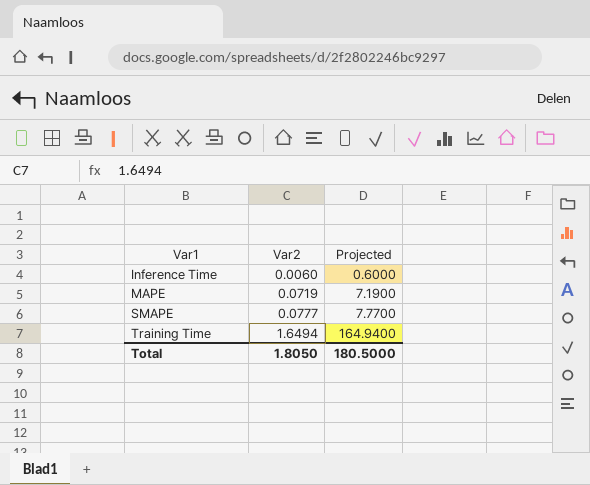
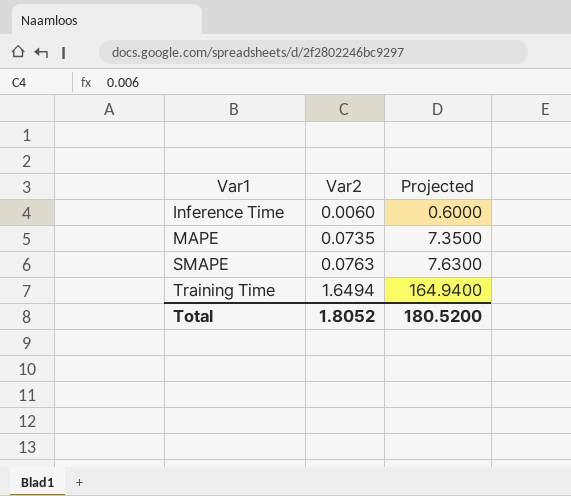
MAPE | Var2: 0.0719 -> 0.0735
MAPE | Projected: 7.1900 -> 7.3500
SMAPE | Var2: 0.0777 -> 0.0763
SMAPE | Projected: 7.7700 -> 7.6300
Total | Var2: 1.8050 -> 1.8052
Total | Projected: 180.5000 -> 180.5200

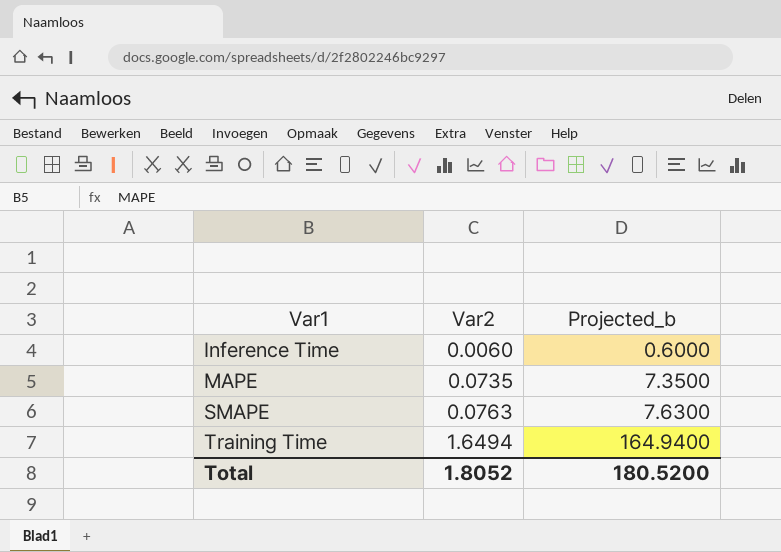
column name: Projected -> Projected_b

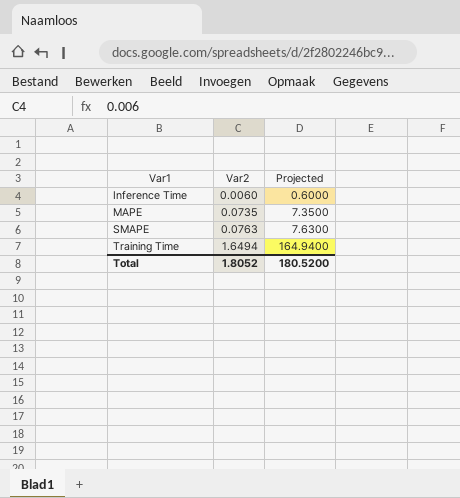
column name: Projected_b -> Projected

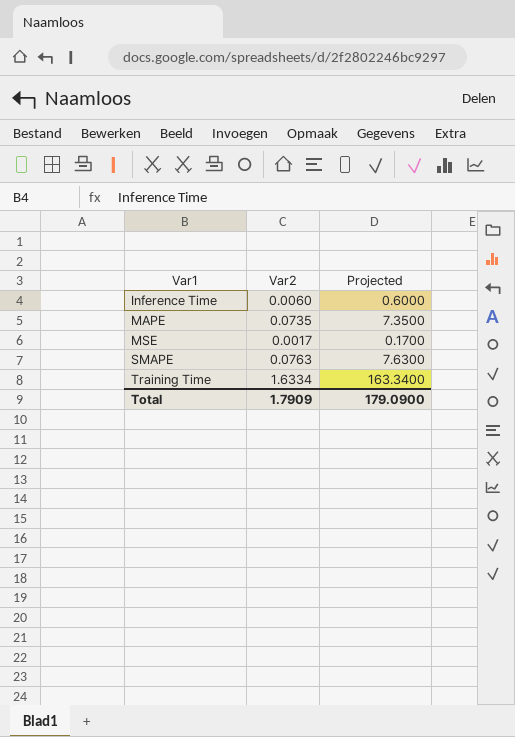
row MSE: none -> 0.0017 | 0.1700
Training Time | Var2: 1.6494 -> 1.6334
Training Time | Projected: 164.9400 -> 163.3400
Total | Var2: 1.8052 -> 1.7909
Total | Projected: 180.5200 -> 179.0900

